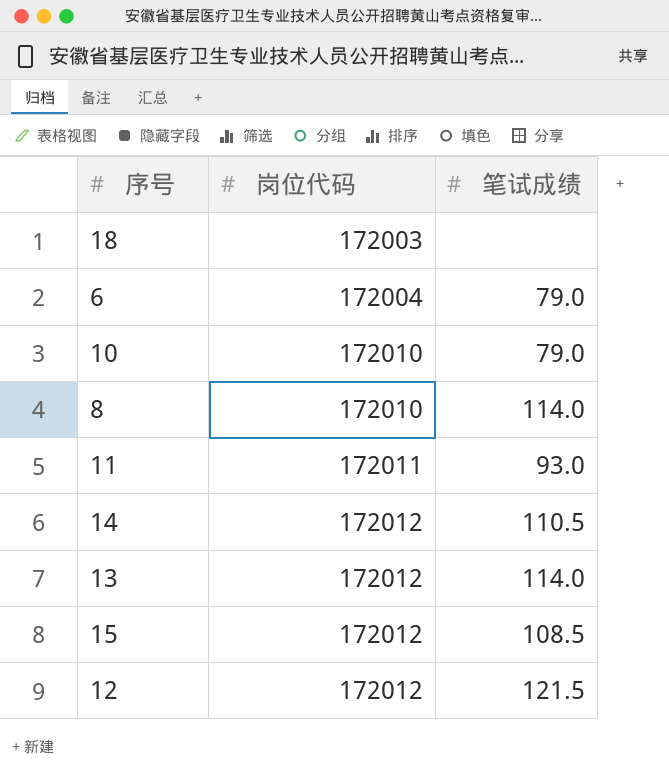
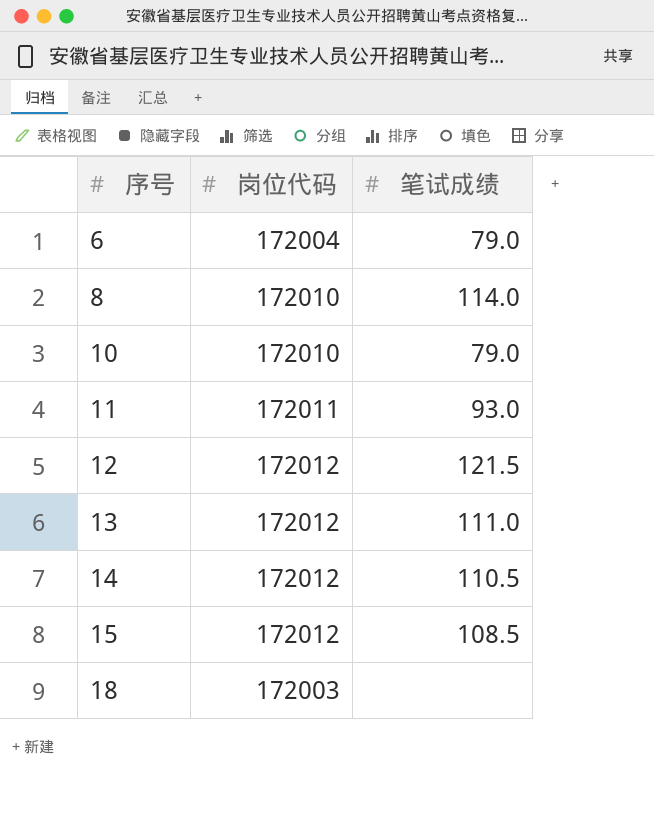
row order: 岗位代码 ascending -> 序号 ascending
13 | 笔试成绩: 114.0 -> 111.0

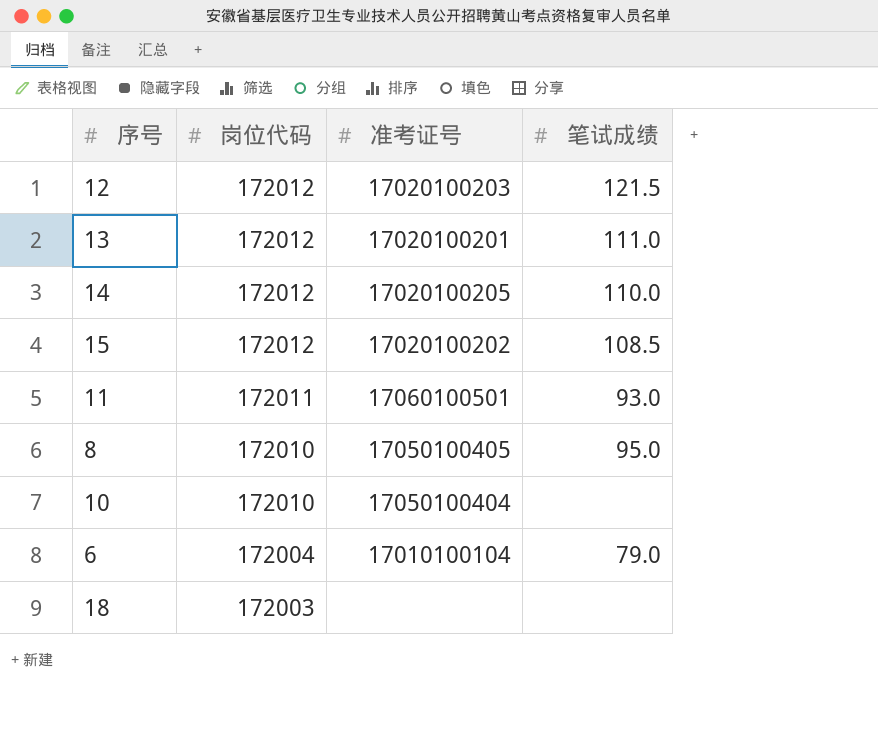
row order: 序号 ascending -> 岗位代码 descending
column 准考证号 | position: none -> 3
14 | 笔试成绩: 110.5 -> 110.0
8 | 笔试成绩: 114.0 -> 95.0
10 | 笔试成绩: 79.0 -> none

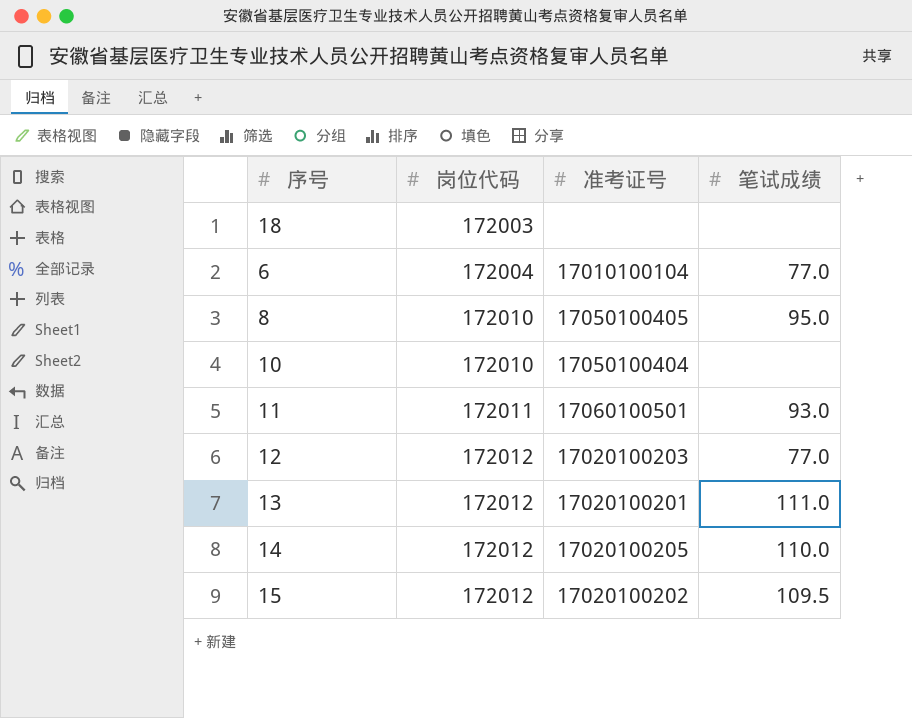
row order: 岗位代码 descending -> 岗位代码 ascending
6 | 笔试成绩: 79.0 -> 77.0
12 | 笔试成绩: 121.5 -> 77.0
15 | 笔试成绩: 108.5 -> 109.5

